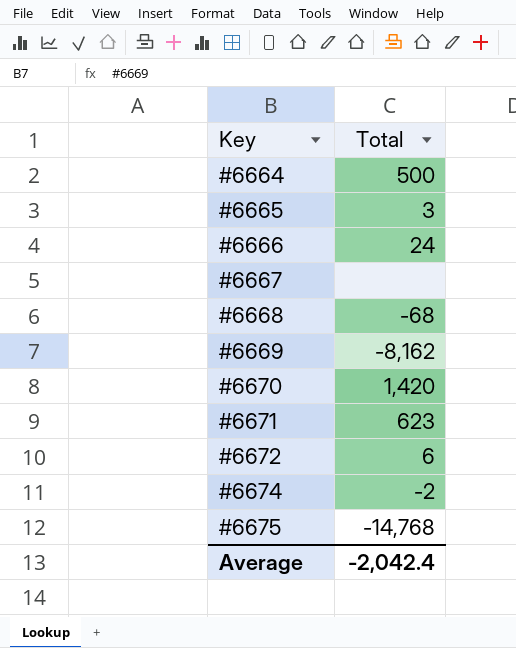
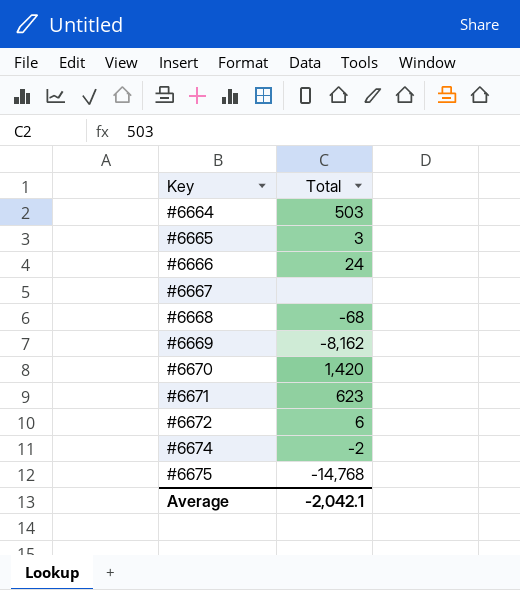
#6664 | Total: 500 -> 503
Average | Total: -2,042.4 -> -2,042.1

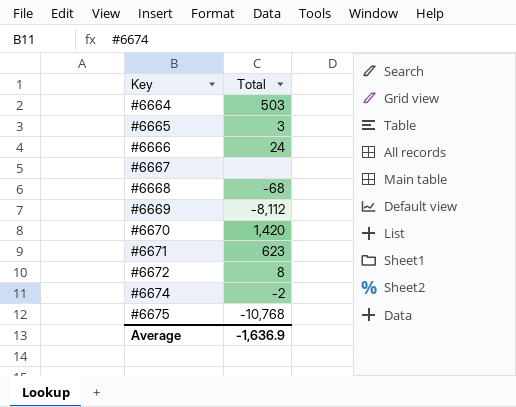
#6669 | Total: -8,162 -> -8,112
#6672 | Total: 6 -> 8
#6675 | Total: -14,768 -> -10,768
Average | Total: -2,042.1 -> -1,636.9

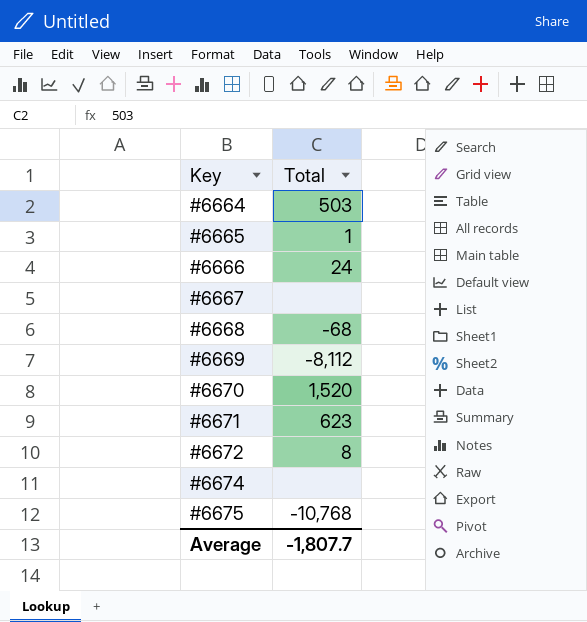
#6665 | Total: 3 -> 1
#6670 | Total: 1,420 -> 1,520
#6674 | Total: -2 -> none
Average | Total: -1,636.9 -> -1,807.7

